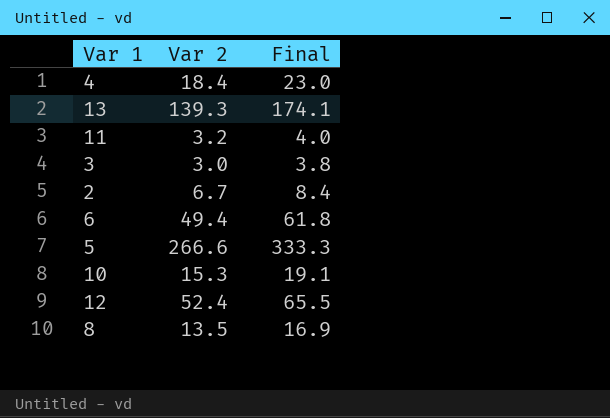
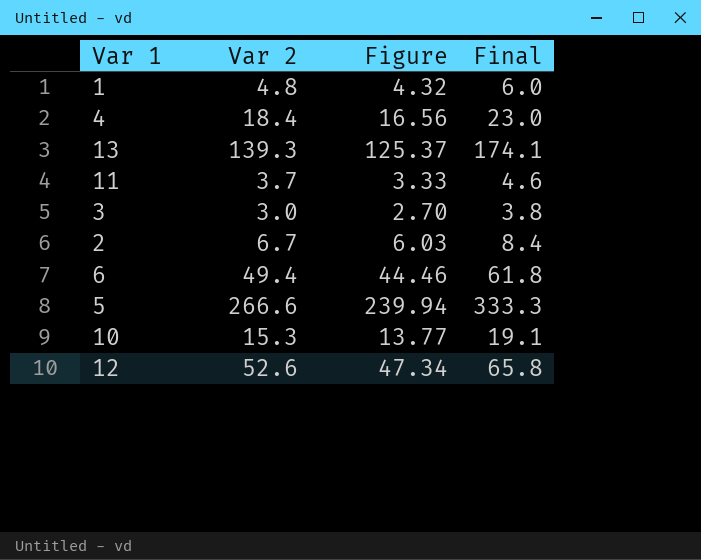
column Figure | formula: none -> [Var 2] * 0.9
row 8: 13.5 | 16.9 -> none
row 1: none -> 4.8 | 4.32 | 6.0
11 | Var 2: 3.2 -> 3.7
11 | Final: 4.0 -> 4.6
12 | Var 2: 52.4 -> 52.6
12 | Final: 65.5 -> 65.8

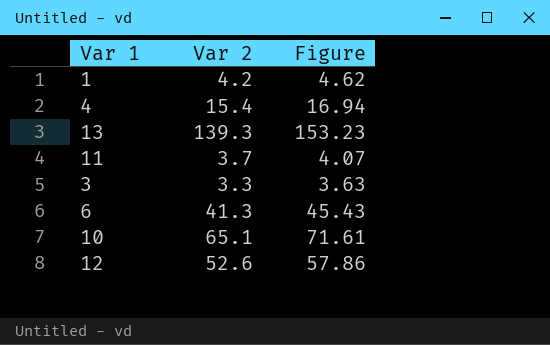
column Final | formula: [Var 2] * 1.25 -> none
column Figure | formula: [Var 2] * 0.9 -> [Var 2] * 1.1
row 2: 6.7 | 6.03 | 8.4 -> none
row 5: 266.6 | 239.94 | 333.3 -> none
1 | Var 2: 4.8 -> 4.2
4 | Var 2: 18.4 -> 15.4
3 | Var 2: 3.0 -> 3.3
6 | Var 2: 49.4 -> 41.3
10 | Var 2: 15.3 -> 65.1

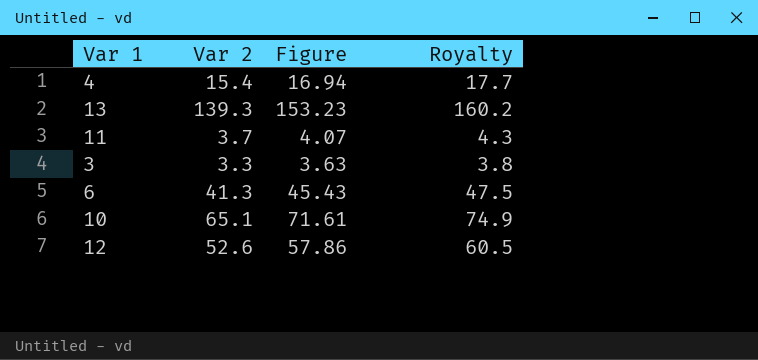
column Royalty | formula: none -> [Var 2] * 1.15
row 1: 4.2 | 4.62 -> none

